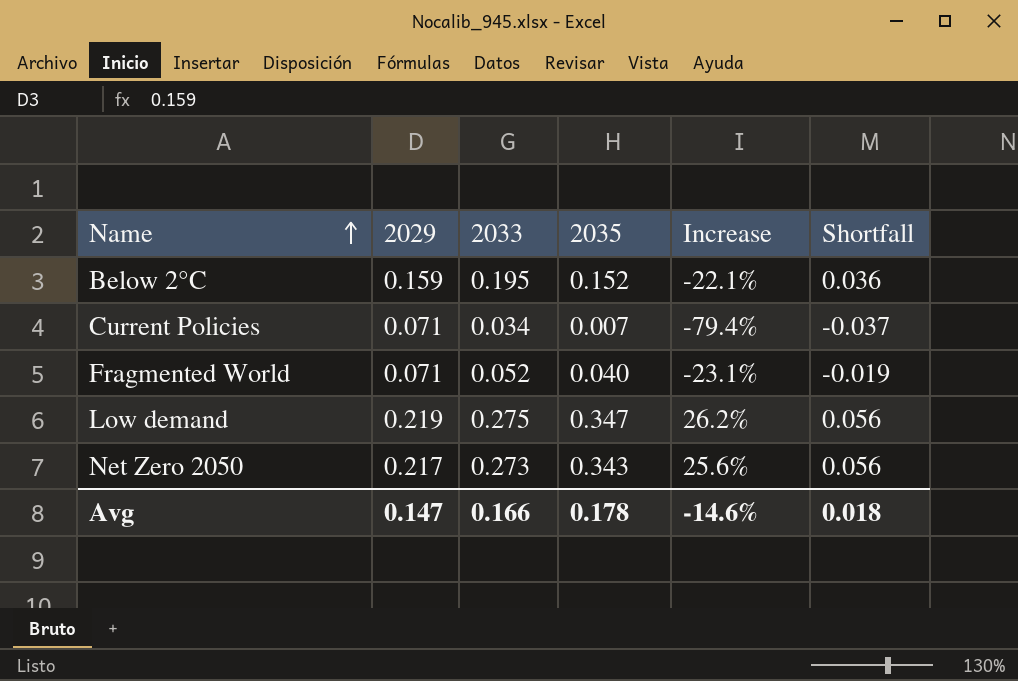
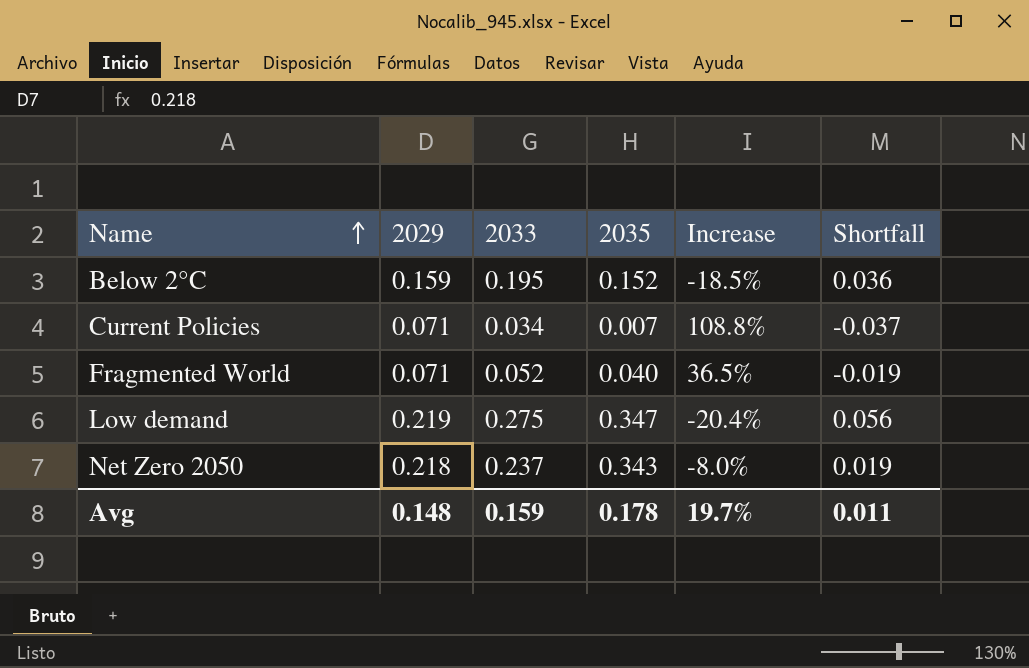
column Increase | formula: ([2035] - [2033]) / [2033] -> ([2029] - [2033]) / [2033]
Net Zero 2050 | 2029: 0.217 -> 0.218
Net Zero 2050 | 2033: 0.273 -> 0.237
Net Zero 2050 | Shortfall: 0.056 -> 0.019
Avg | 2029: 0.147 -> 0.148
Avg | 2033: 0.166 -> 0.159
Avg | Increase: -14.6% -> 19.7%
Avg | Shortfall: 0.018 -> 0.011

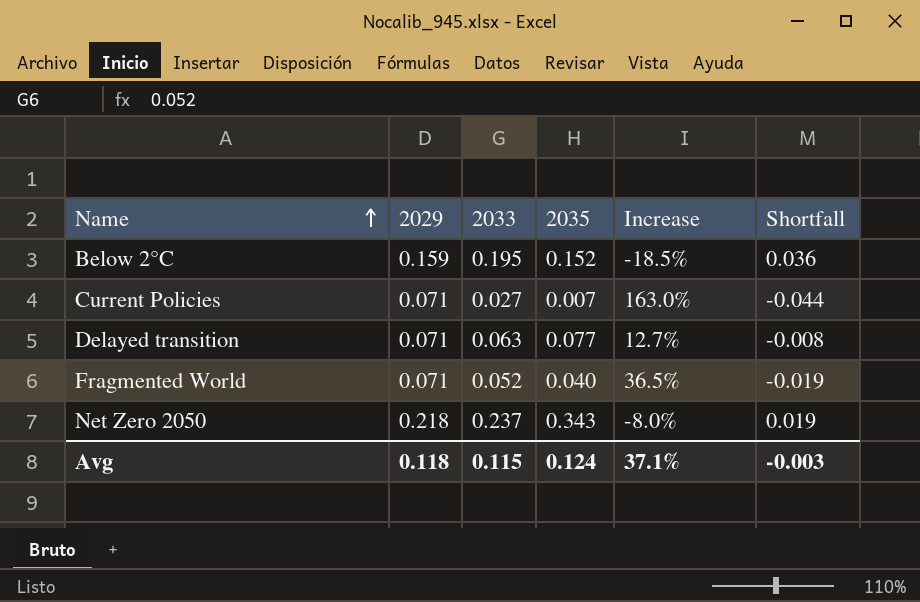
row Low demand: 0.219 | 0.275 | 0.347 | -20.4% | 0.056 -> none
Current Policies | 2033: 0.034 -> 0.027
Current Policies | Increase: 108.8% -> 163.0%
Current Policies | Shortfall: -0.037 -> -0.044
row Delayed transition: none -> 0.071 | 0.063 | 0.077 | 12.7% | -0.008
Avg | 2029: 0.148 -> 0.118
Avg | 2033: 0.159 -> 0.115
Avg | 2035: 0.178 -> 0.124
Avg | Increase: 19.7% -> 37.1%
Avg | Shortfall: 0.011 -> -0.003

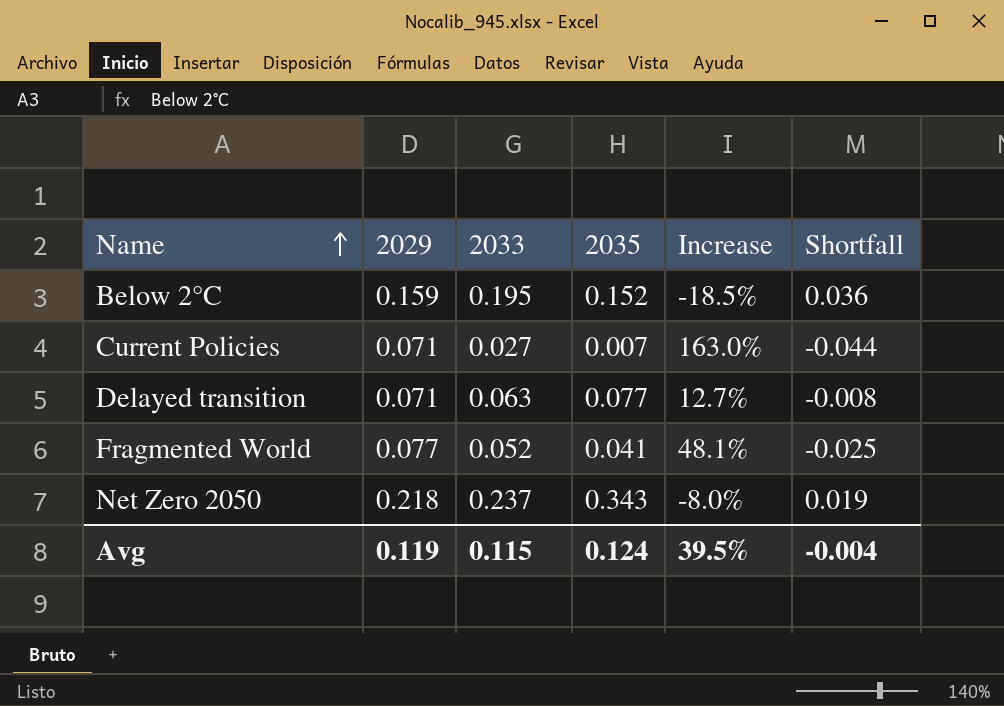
Fragmented World | 2029: 0.071 -> 0.077
Fragmented World | 2035: 0.040 -> 0.041
Fragmented World | Increase: 36.5% -> 48.1%
Fragmented World | Shortfall: -0.019 -> -0.025
Avg | 2029: 0.118 -> 0.119
Avg | Increase: 37.1% -> 39.5%
Avg | Shortfall: -0.003 -> -0.004

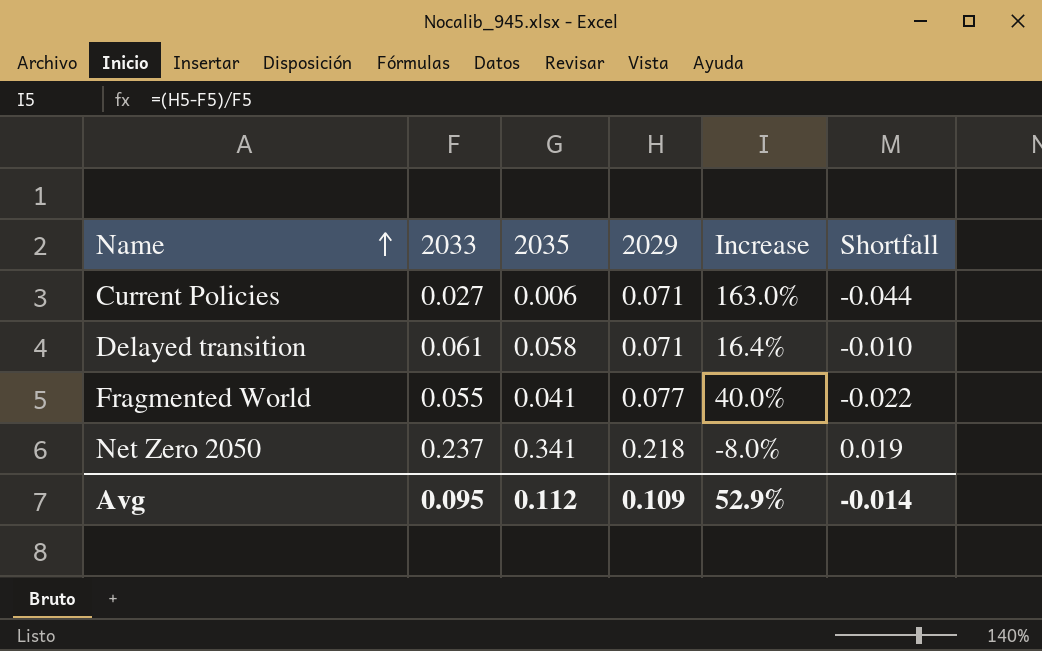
column 2029 | position: 2 -> 4
row Below 2°C: 0.159 | 0.195 | 0.152 | -18.5% | 0.036 -> none
Current Policies | 2035: 0.007 -> 0.006
Delayed transition | 2033: 0.063 -> 0.061
Delayed transition | 2035: 0.077 -> 0.058
Delayed transition | Increase: 12.7% -> 16.4%
Delayed transition | Shortfall: -0.008 -> -0.010
Fragmented World | 2033: 0.052 -> 0.055
Fragmented World | Increase: 48.1% -> 40.0%
Fragmented World | Shortfall: -0.025 -> -0.022
Net Zero 2050 | 2035: 0.343 -> 0.341
Avg | 2033: 0.115 -> 0.095
Avg | 2035: 0.124 -> 0.112
Avg | 2029: 0.119 -> 0.109
Avg | Increase: 39.5% -> 52.9%
Avg | Shortfall: -0.004 -> -0.014

